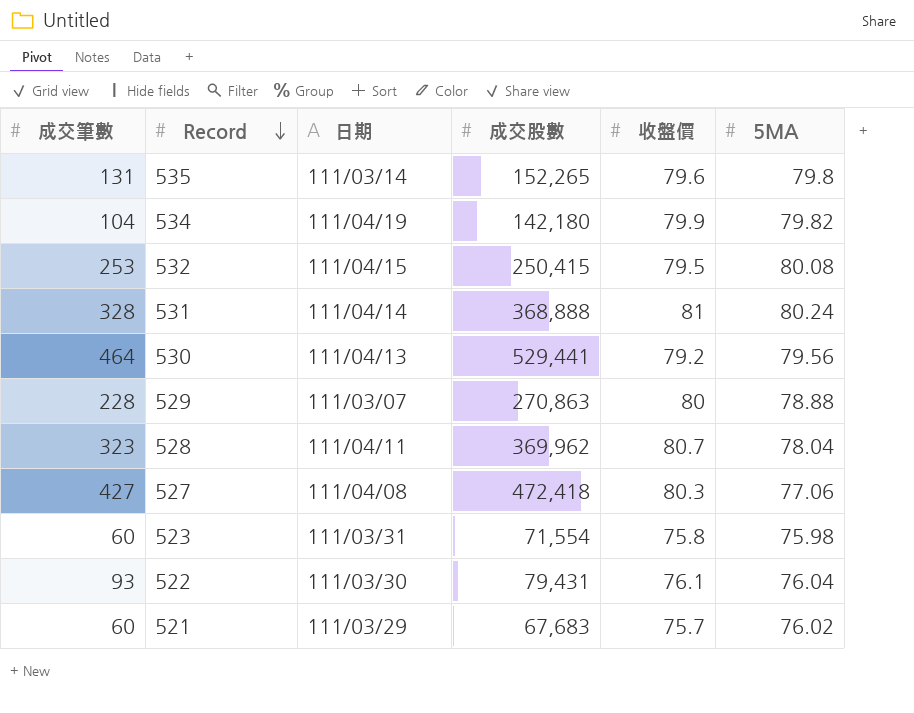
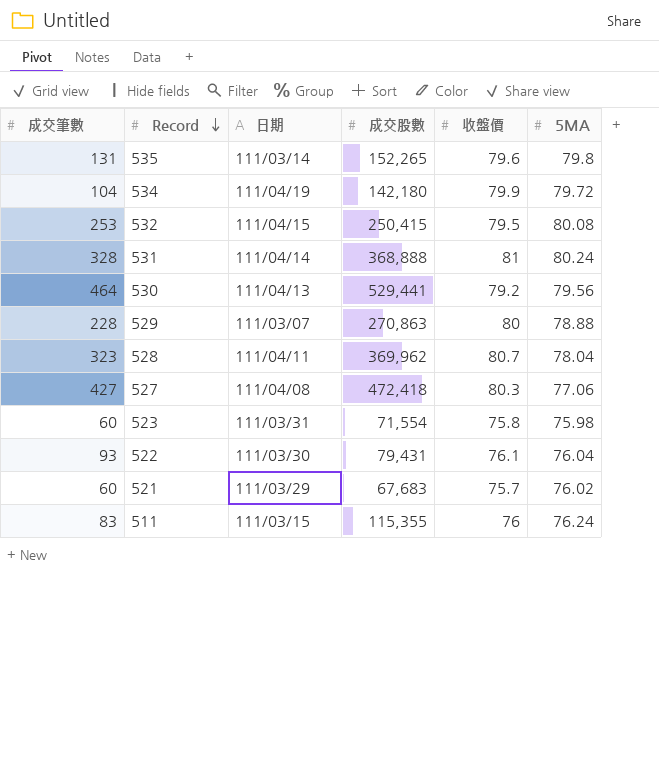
534 | 5MA: 79.82 -> 79.72
row 511: none -> 83 | 111/03/15 | 115,355 | 76 | 76.24

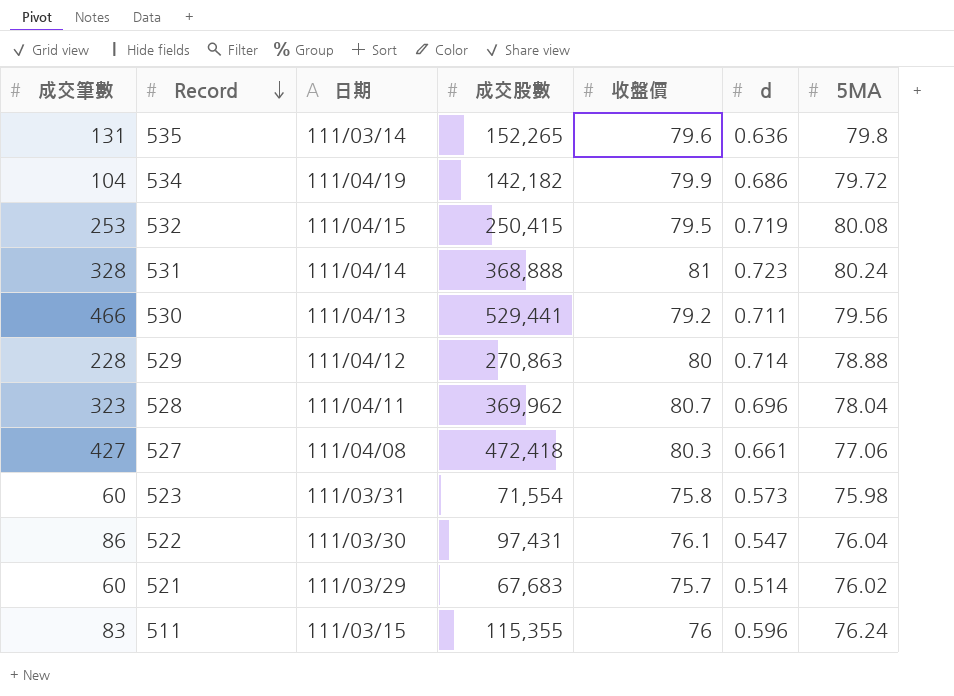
column d | position: none -> 6
534 | 成交股數: 142,180 -> 142,182
530 | 成交筆數: 464 -> 466
529 | 日期: 111/03/07 -> 111/04/12
522 | 成交筆數: 93 -> 86
522 | 成交股數: 79,431 -> 97,431

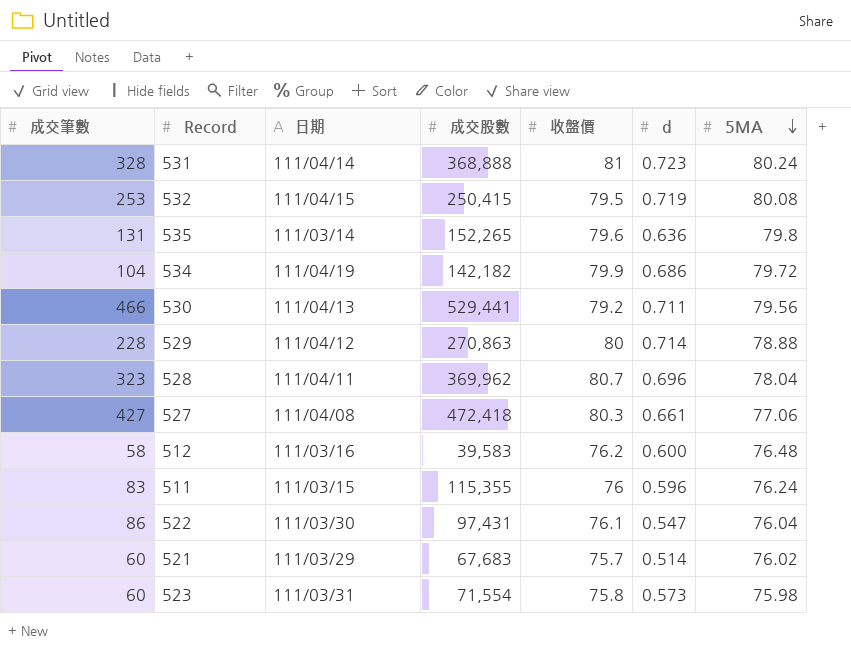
row order: Record descending -> 5MA descending
row 512: none -> 58 | 111/03/16 | 39,583 | 76.2 | 0.600 | 76.48

